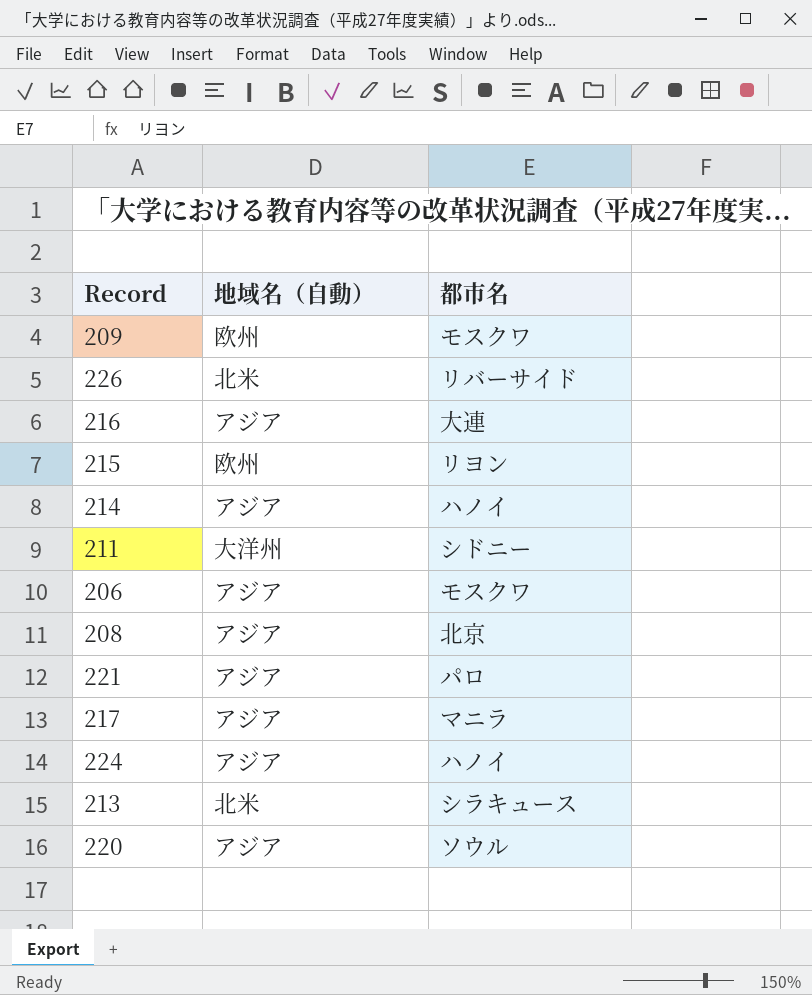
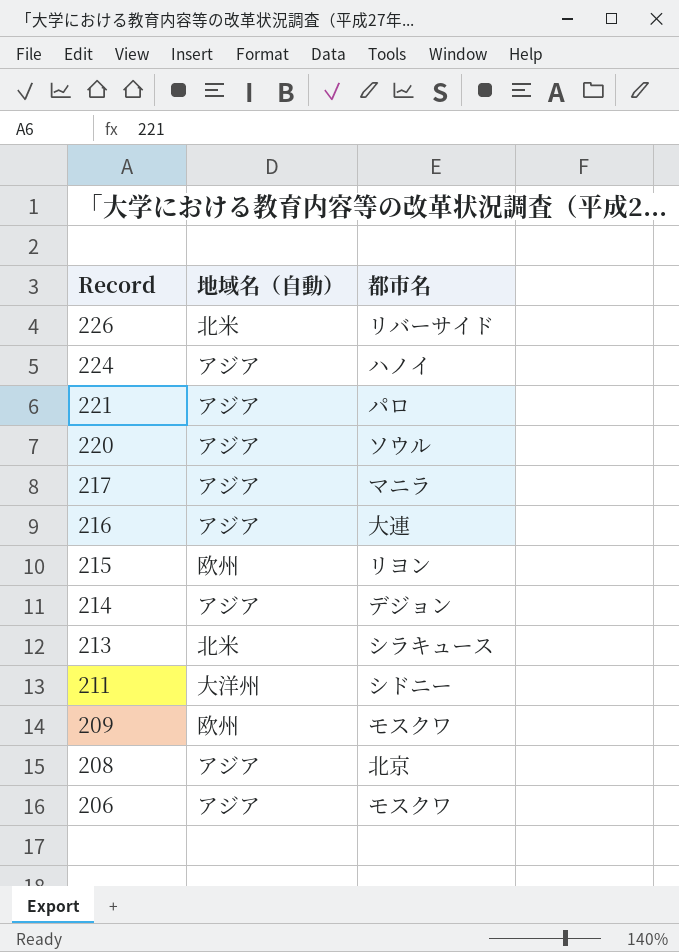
row order: none -> Record descending
214 | 都市名: ハノイ -> デジョン

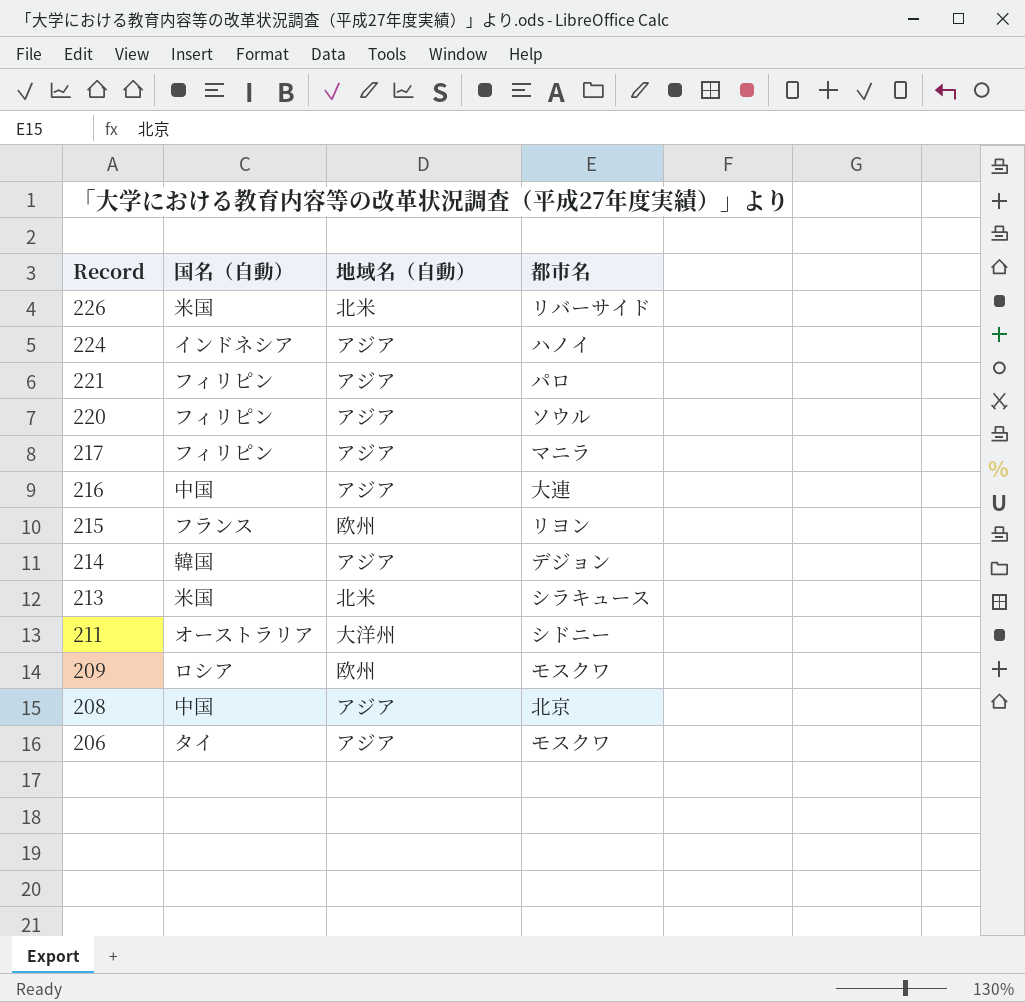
column 国名（自動） | position: none -> 2

